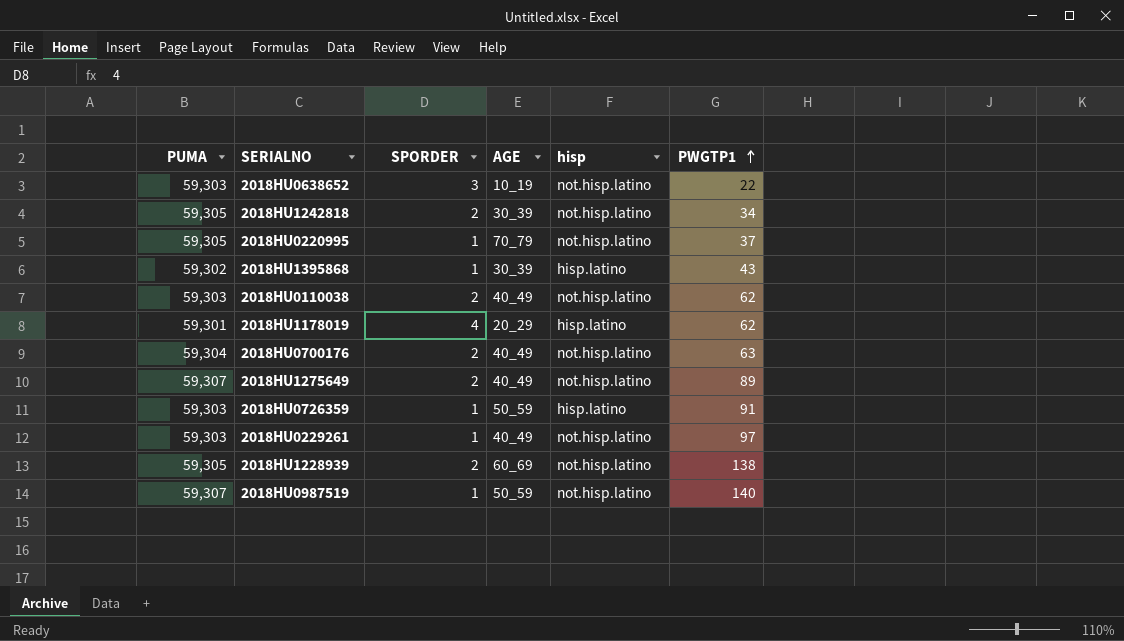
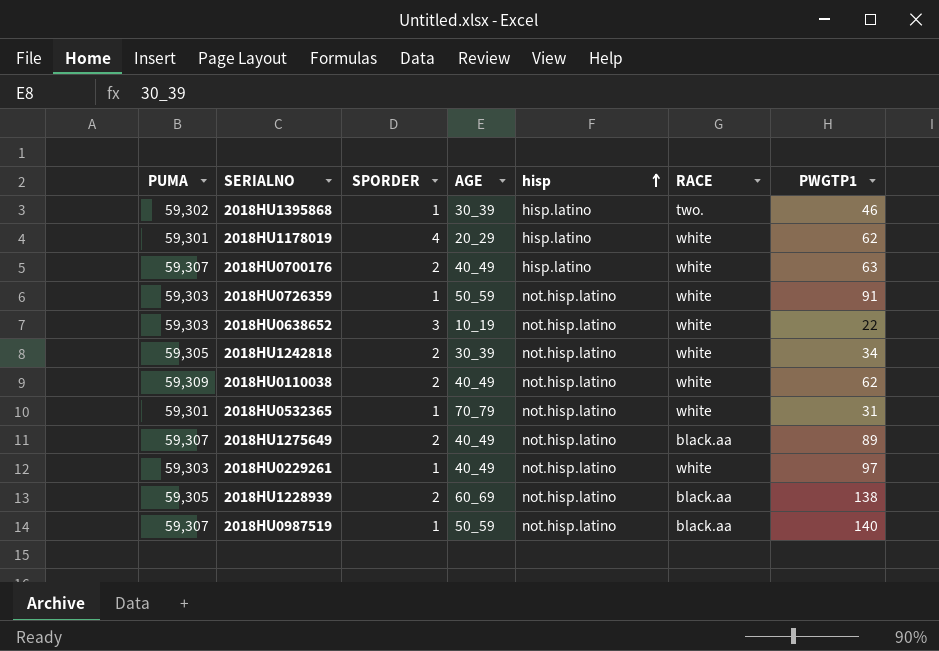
row order: PWGTP1 ascending -> hisp ascending
column RACE | position: none -> 6
row 2018HU0220995: 59,305 | 1 | 70_79 | not.hisp.latino | 37 -> none
2018HU1395868 | PWGTP1: 43 -> 46
2018HU0700176 | PUMA: 59,304 -> 59,307
2018HU0700176 | hisp: not.hisp.latino -> hisp.latino
2018HU0726359 | hisp: hisp.latino -> not.hisp.latino
2018HU0110038 | PUMA: 59,303 -> 59,309
row 2018HU0532365: none -> 59,301 | 1 | 70_79 | not.hisp.latino | white | 31

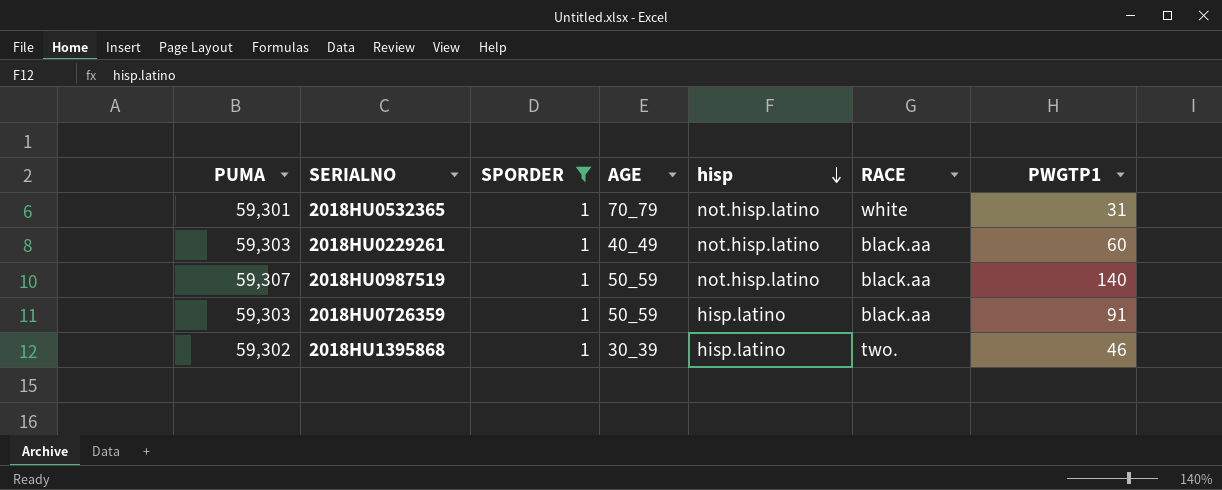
filter: none -> SPORDER = 1
row order: hisp ascending -> hisp descending
2018HU0229261 | RACE: white -> black.aa
2018HU0229261 | PWGTP1: 97 -> 60
2018HU0726359 | hisp: not.hisp.latino -> hisp.latino
2018HU0726359 | RACE: white -> black.aa

